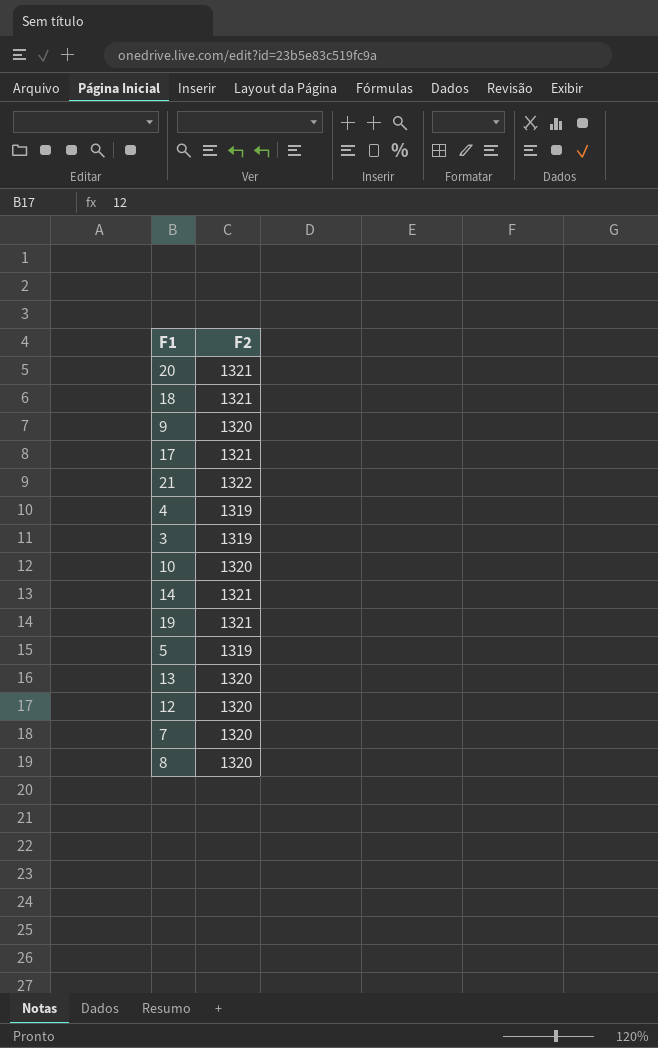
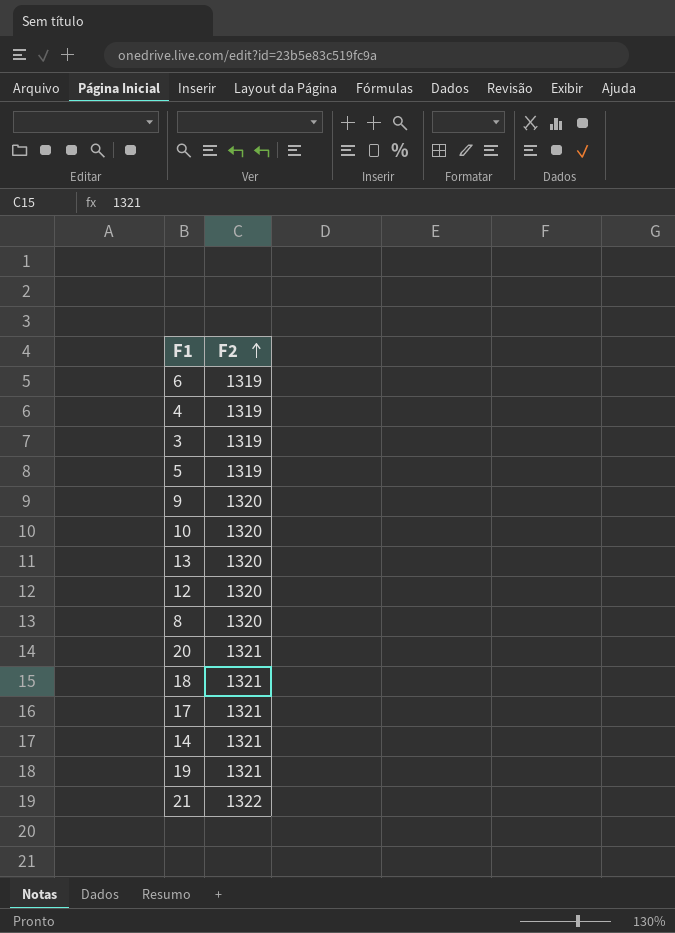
row order: none -> F2 ascending
row 7: 1320 -> none
row 6: none -> 1319

